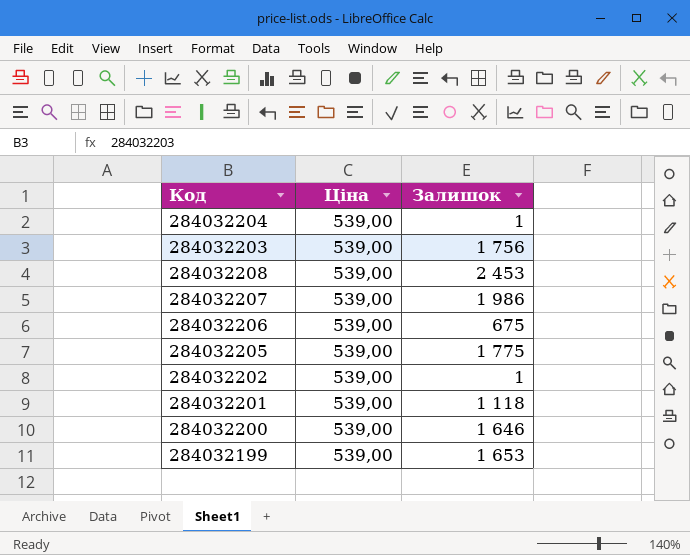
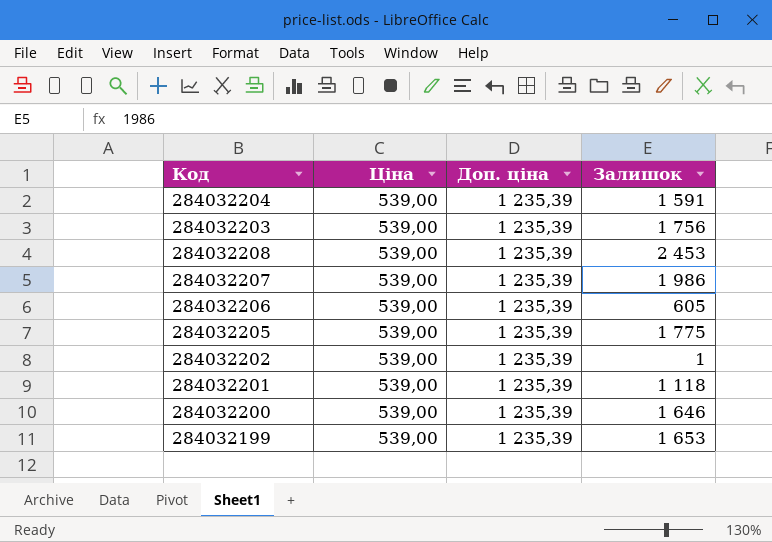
column Доп. ціна | position: none -> 3
284032204 | Залишок: 1 -> 1 591
284032206 | Залишок: 675 -> 605

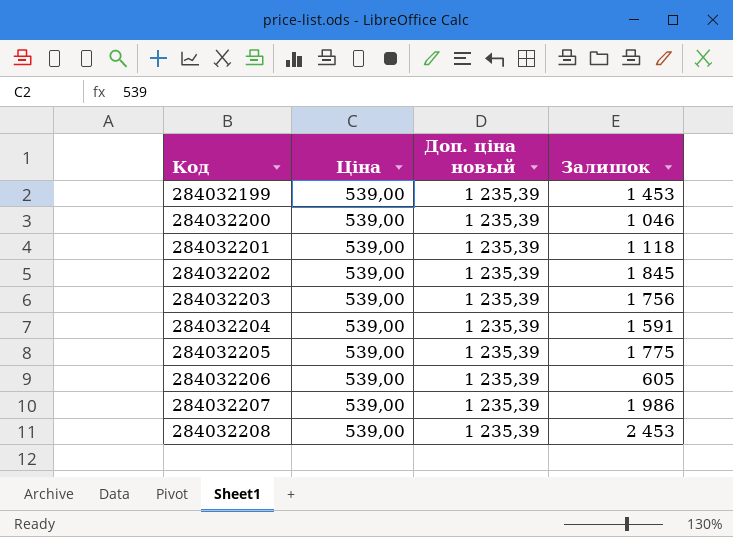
row order: none -> Код ascending
column name: Доп. ціна -> Доп. ціна новый
284032199 | Залишок: 1 653 -> 1 453
284032200 | Залишок: 1 646 -> 1 046
284032202 | Залишок: 1 -> 1 845

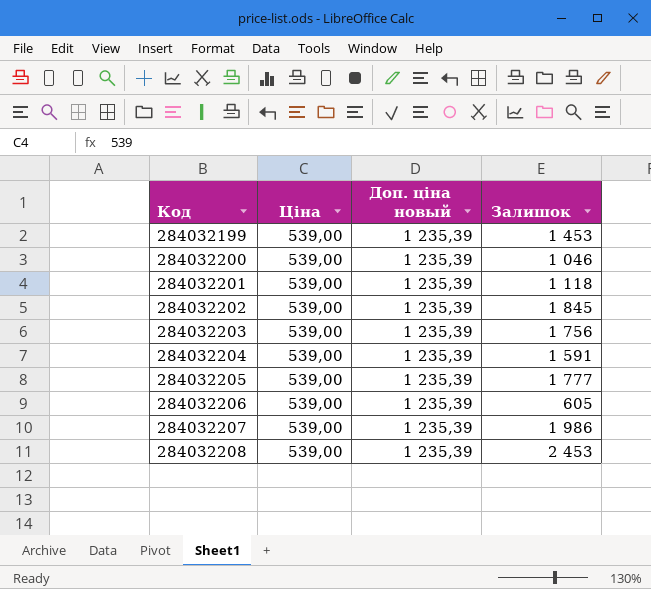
284032205 | Залишок: 1 775 -> 1 777

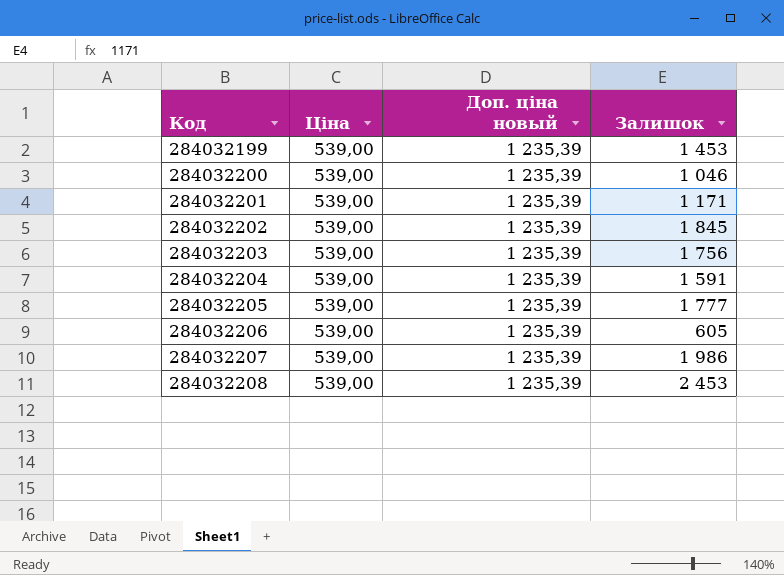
284032201 | Залишок: 1 118 -> 1 171

